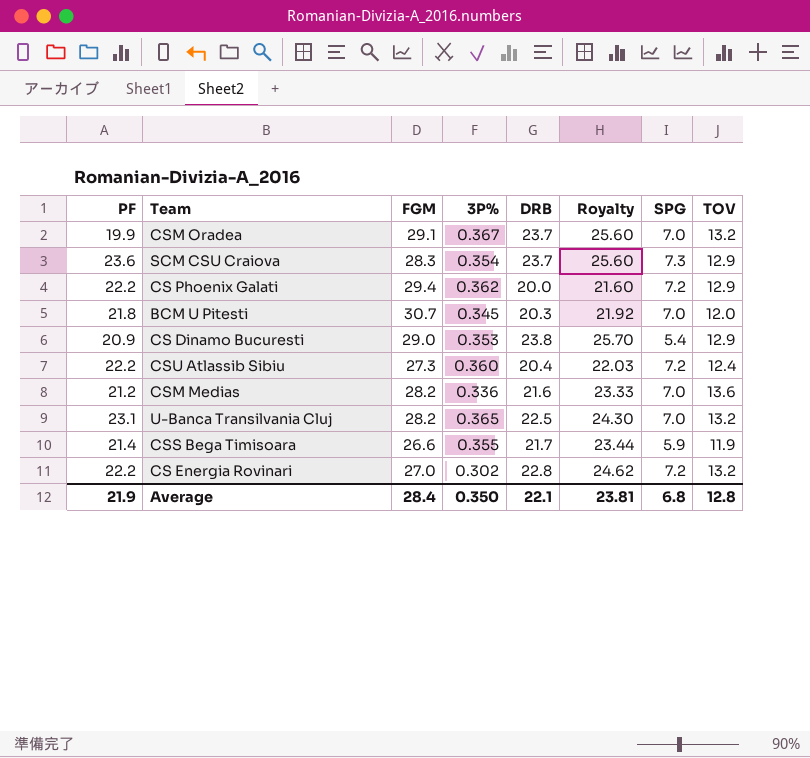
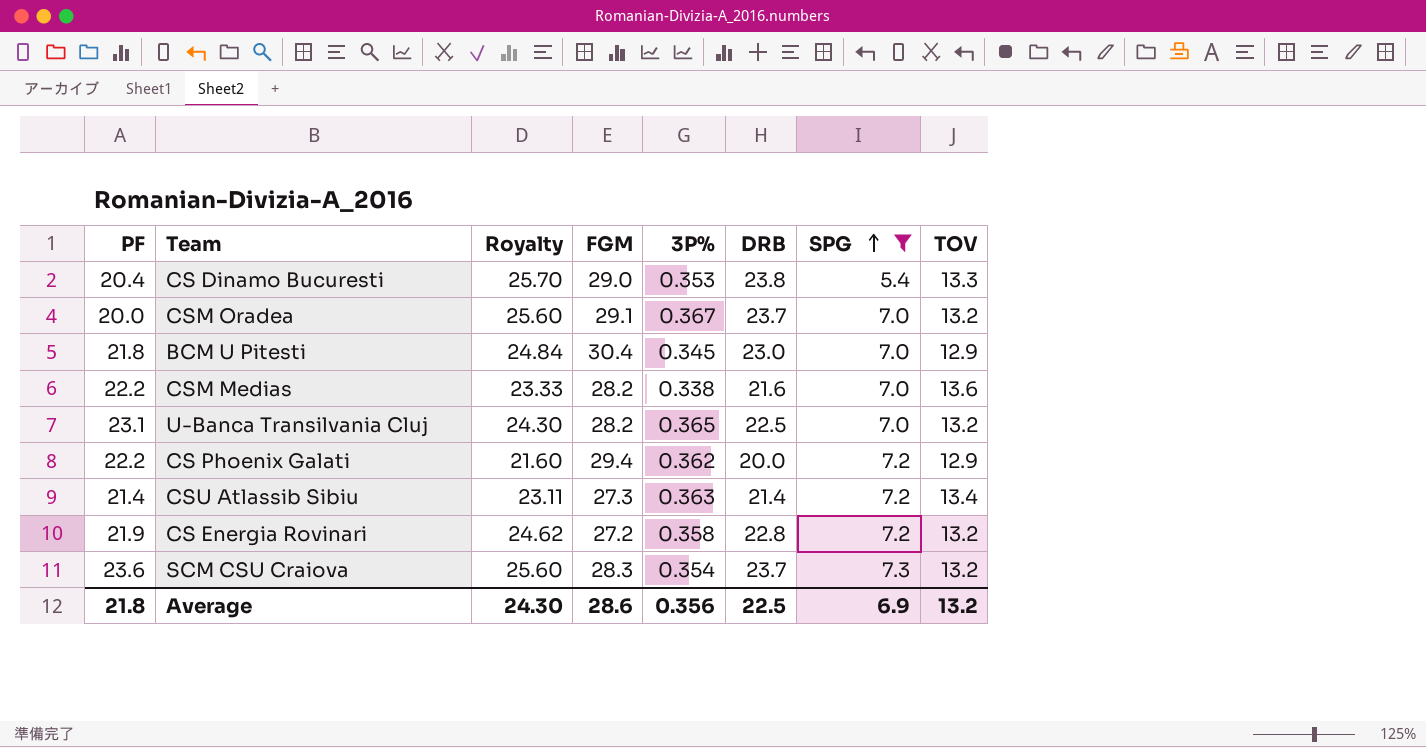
filter: none -> SPG != 5.9
row order: none -> SPG ascending
column Royalty | position: 6 -> 3
CS Dinamo Bucuresti | PF: 20.9 -> 20.4
CS Dinamo Bucuresti | TOV: 12.9 -> 13.3
CSM Oradea | PF: 19.9 -> 20.0
BCM U Pitesti | Royalty: 21.92 -> 24.84
BCM U Pitesti | FGM: 30.7 -> 30.4
BCM U Pitesti | DRB: 20.3 -> 23.0
BCM U Pitesti | TOV: 12.0 -> 12.9
CSM Medias | PF: 21.2 -> 22.2
CSM Medias | 3P%: 0.336 -> 0.338
CSU Atlassib Sibiu | PF: 22.2 -> 21.4
CSU Atlassib Sibiu | Royalty: 22.03 -> 23.11
CSU Atlassib Sibiu | 3P%: 0.360 -> 0.363
CSU Atlassib Sibiu | DRB: 20.4 -> 21.4
CSU Atlassib Sibiu | TOV: 12.4 -> 13.4
CS Energia Rovinari | PF: 22.2 -> 21.9
CS Energia Rovinari | FGM: 27.0 -> 27.2
CS Energia Rovinari | 3P%: 0.302 -> 0.358
SCM CSU Craiova | TOV: 12.9 -> 13.2
Average | PF: 21.9 -> 21.8
Average | Royalty: 23.81 -> 24.30
Average | FGM: 28.4 -> 28.6
Average | 3P%: 0.350 -> 0.356
Average | DRB: 22.1 -> 22.5
Average | SPG: 6.8 -> 6.9
Average | TOV: 12.8 -> 13.2

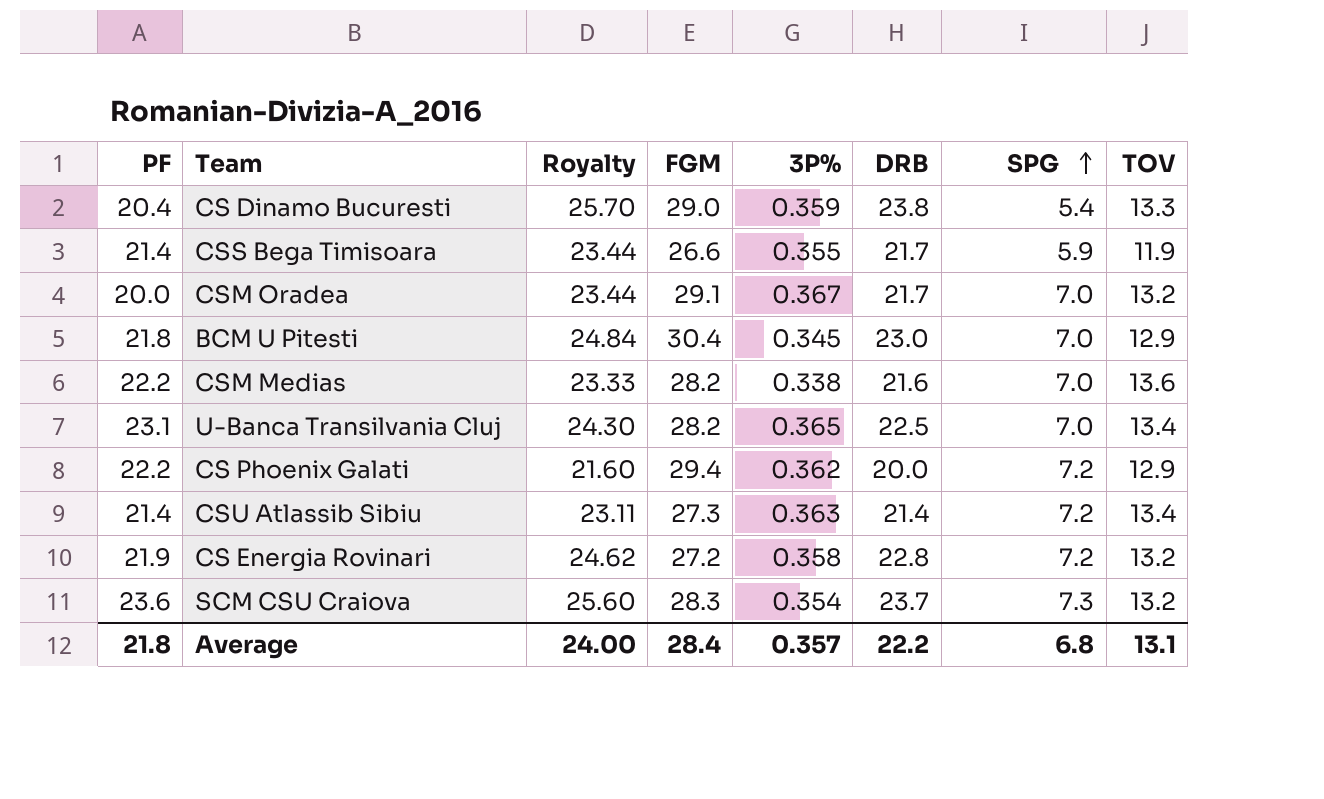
filter: SPG != 5.9 -> none
CS Dinamo Bucuresti | 3P%: 0.353 -> 0.359
CSM Oradea | Royalty: 25.60 -> 23.44
CSM Oradea | DRB: 23.7 -> 21.7
U-Banca Transilvania Cluj | TOV: 13.2 -> 13.4
Average | Royalty: 24.30 -> 24.00
Average | FGM: 28.6 -> 28.4
Average | 3P%: 0.356 -> 0.357
Average | DRB: 22.5 -> 22.2
Average | SPG: 6.9 -> 6.8
Average | TOV: 13.2 -> 13.1

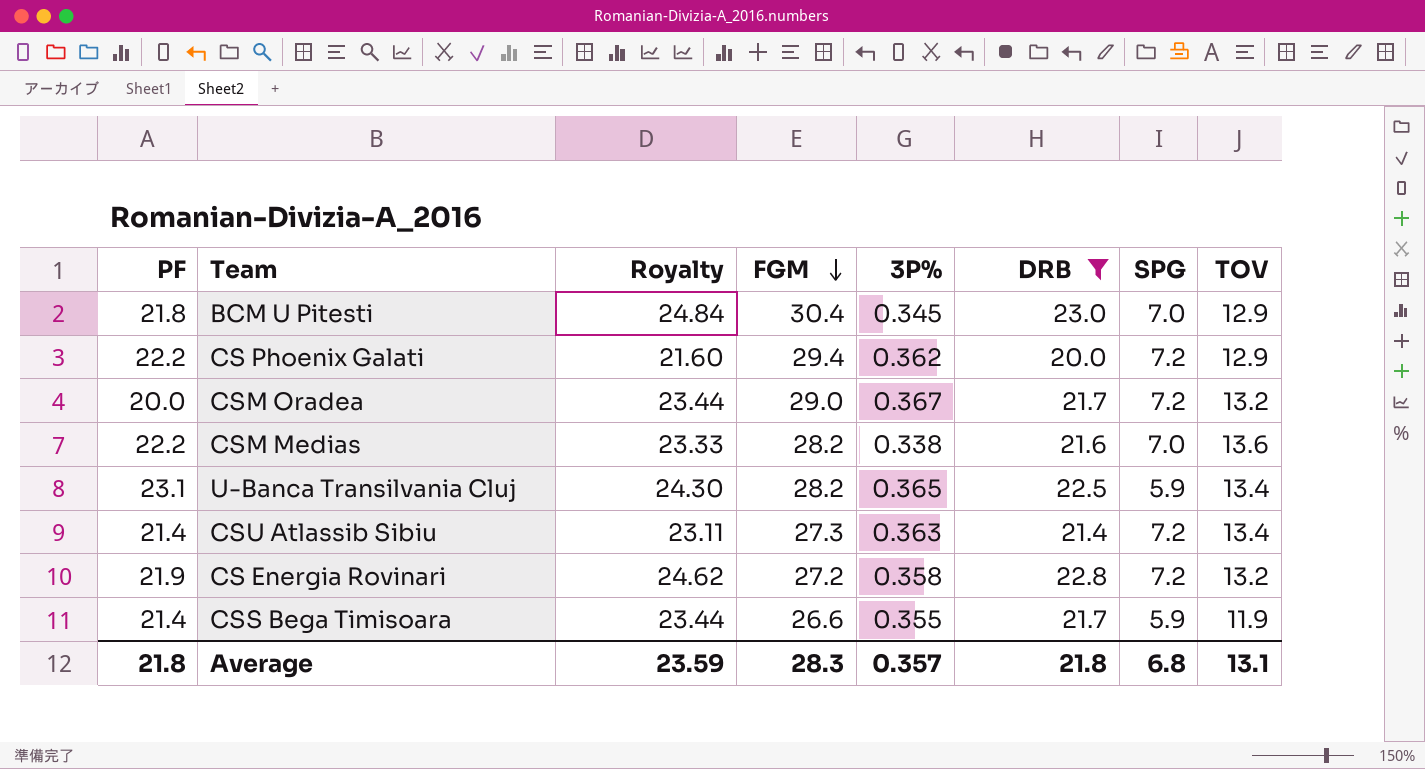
filter: none -> DRB <= 23.0
row order: SPG ascending -> FGM descending
CSM Oradea | FGM: 29.1 -> 29.0
CSM Oradea | SPG: 7.0 -> 7.2
U-Banca Transilvania Cluj | SPG: 7.0 -> 5.9
Average | Royalty: 24.00 -> 23.59
Average | FGM: 28.4 -> 28.3
Average | DRB: 22.2 -> 21.8

